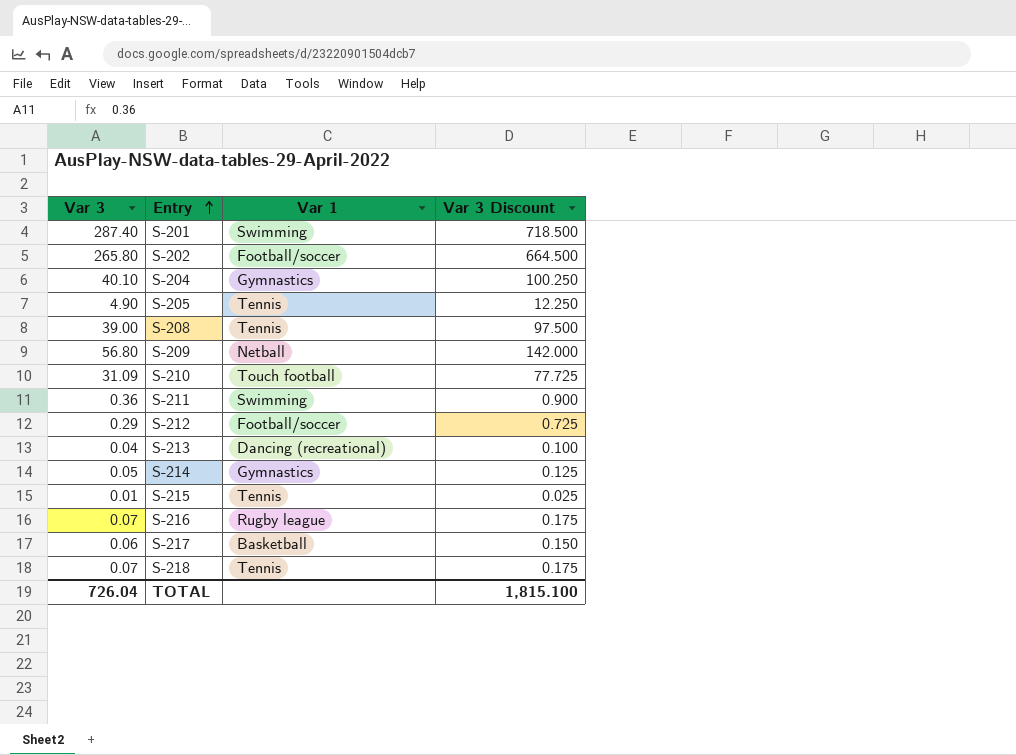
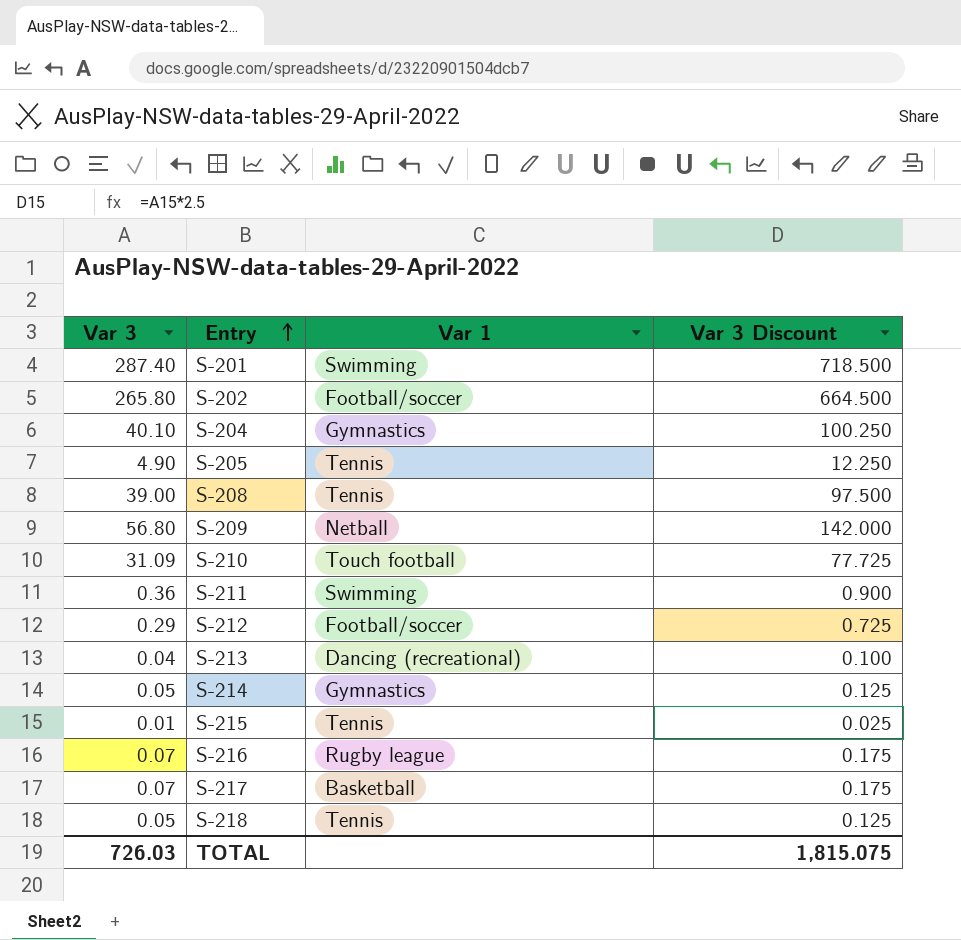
S-217 | Var 3: 0.06 -> 0.07
S-217 | Var 3 Discount: 0.150 -> 0.175
S-218 | Var 3: 0.07 -> 0.05
S-218 | Var 3 Discount: 0.175 -> 0.125
TOTAL | Var 3: 726.04 -> 726.03
TOTAL | Var 3 Discount: 1,815.100 -> 1,815.075

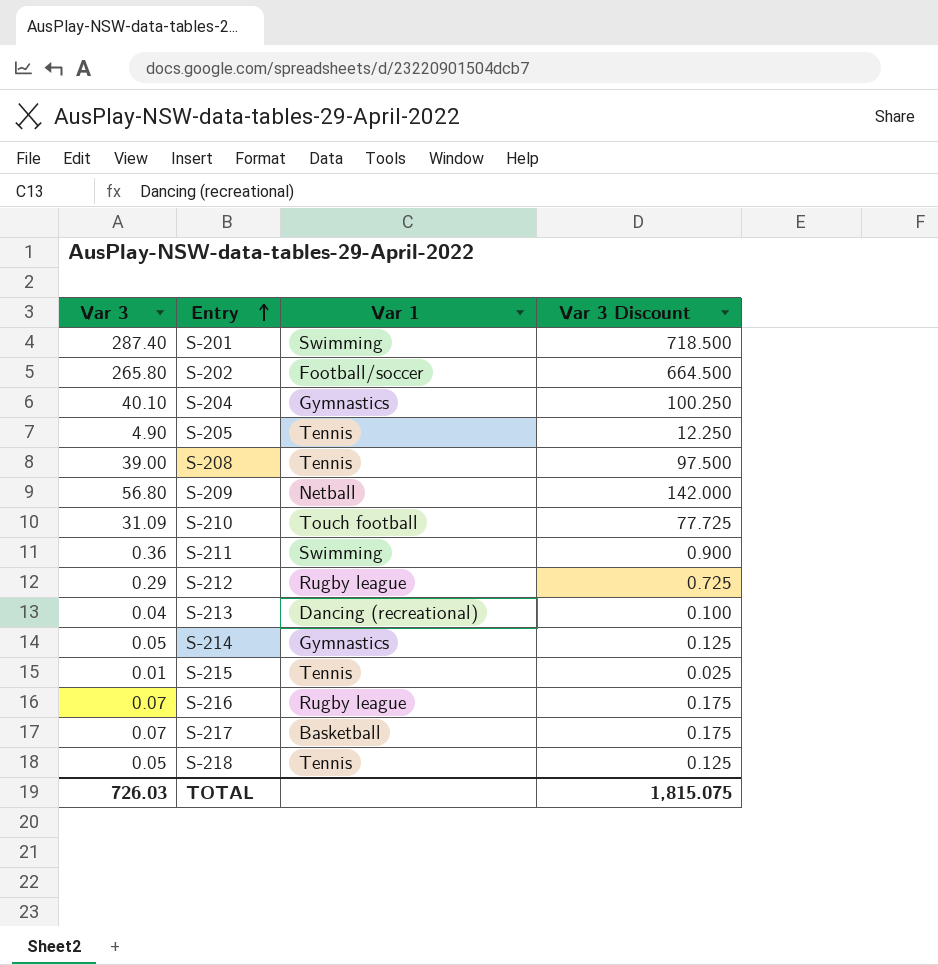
S-212 | Var 1: Football/soccer -> Rugby league

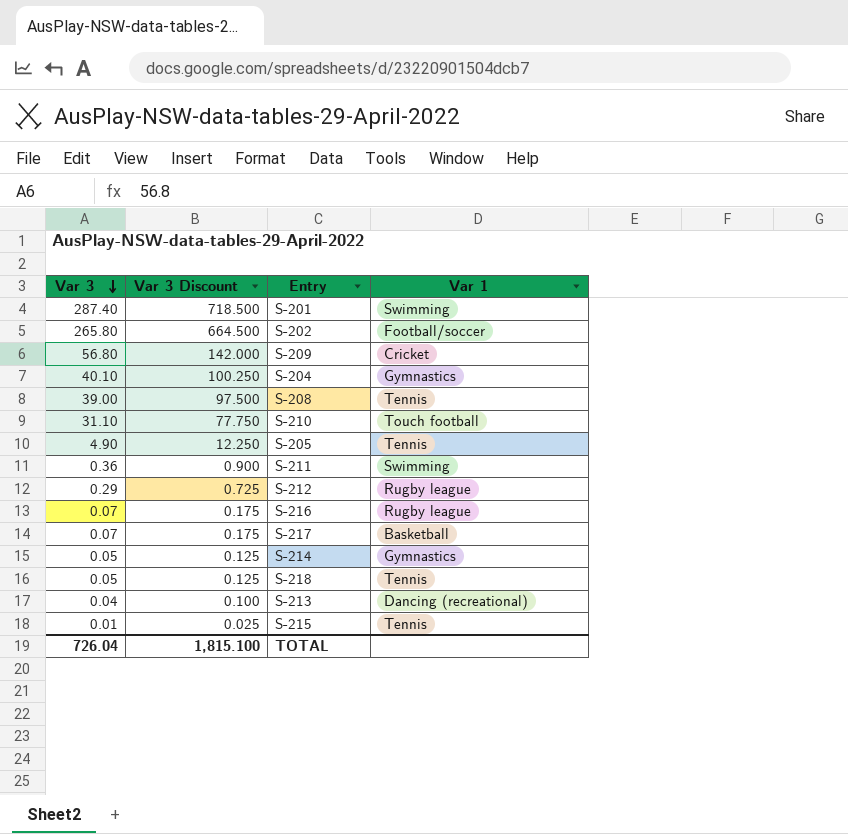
row order: Entry ascending -> Var 3 descending
column Var 3 Discount | position: 4 -> 2
S-209 | Var 1: Netball -> Cricket
S-210 | Var 3: 31.09 -> 31.10
S-210 | Var 3 Discount: 77.725 -> 77.750
TOTAL | Var 3: 726.03 -> 726.04
TOTAL | Var 3 Discount: 1,815.075 -> 1,815.100

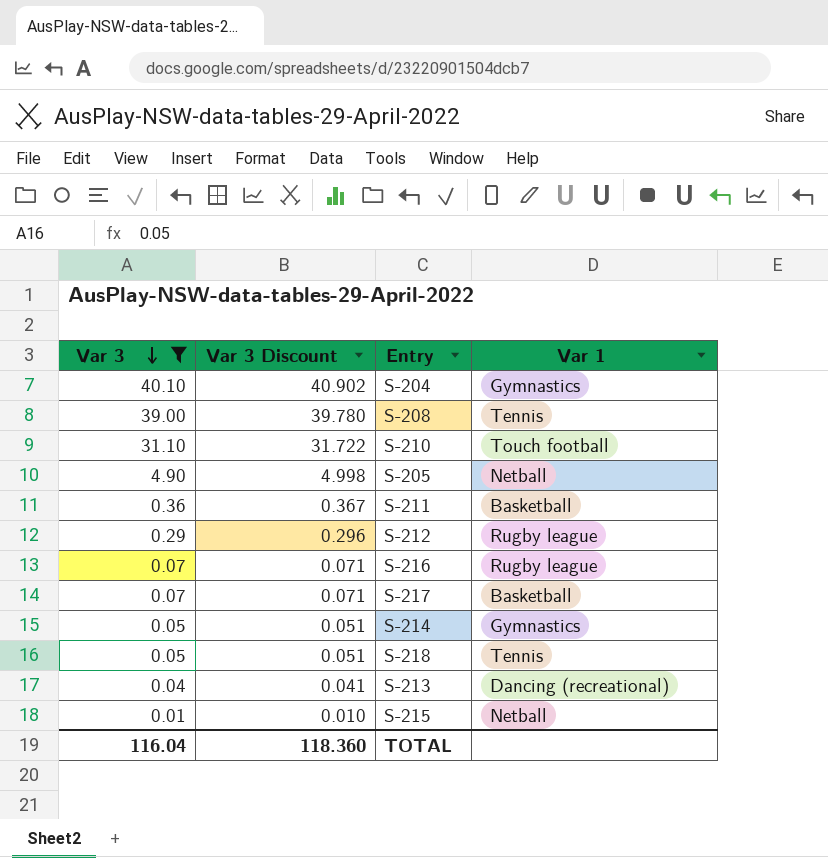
filter: none -> Var 3 <= 40.10
column Var 3 Discount | formula: [Var 3] * 2.5 -> [Var 3] * 1.02
S-205 | Var 1: Tennis -> Netball
S-211 | Var 1: Swimming -> Basketball
S-215 | Var 1: Tennis -> Netball
TOTAL | Var 3: 726.04 -> 116.04
TOTAL | Var 3 Discount: 1,815.100 -> 118.360

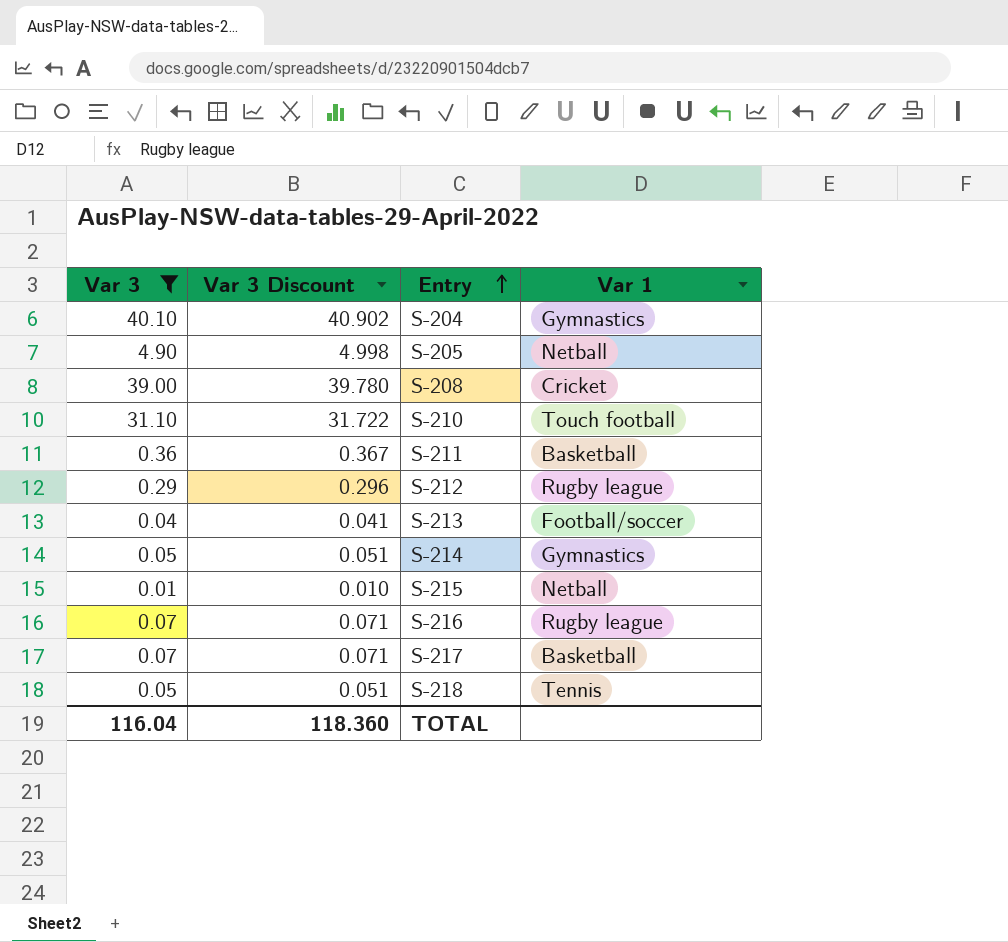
row order: Var 3 descending -> Entry ascending
S-208 | Var 1: Tennis -> Cricket
S-213 | Var 1: Dancing (recreational) -> Football/soccer

